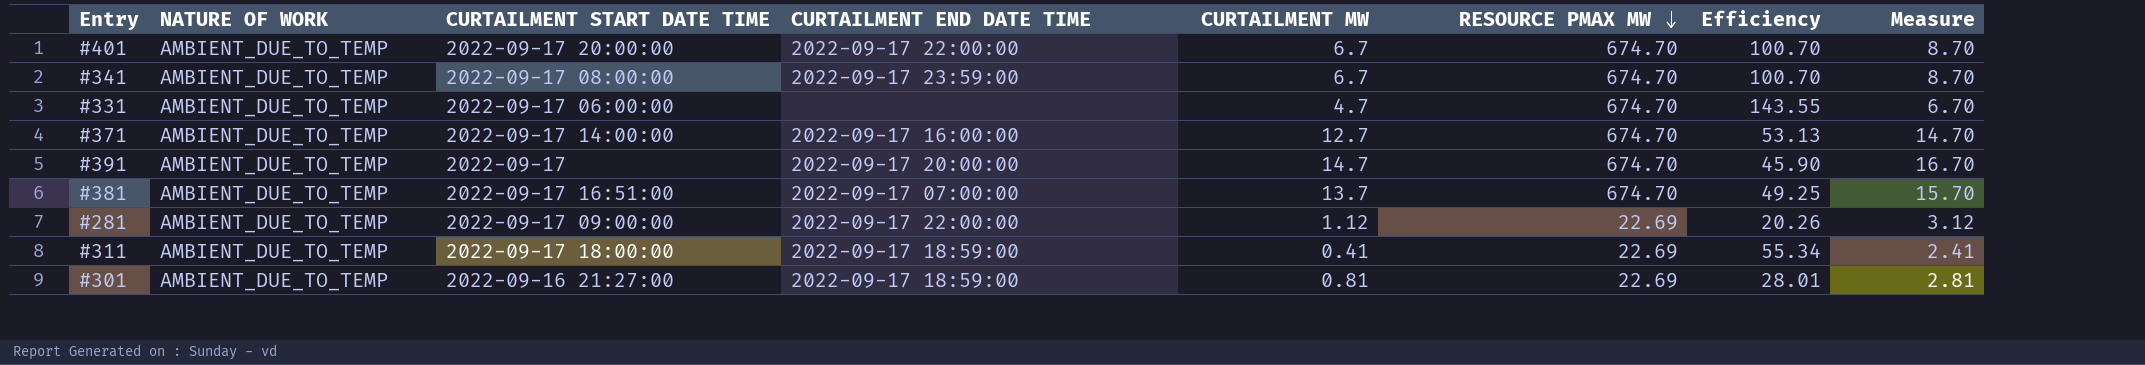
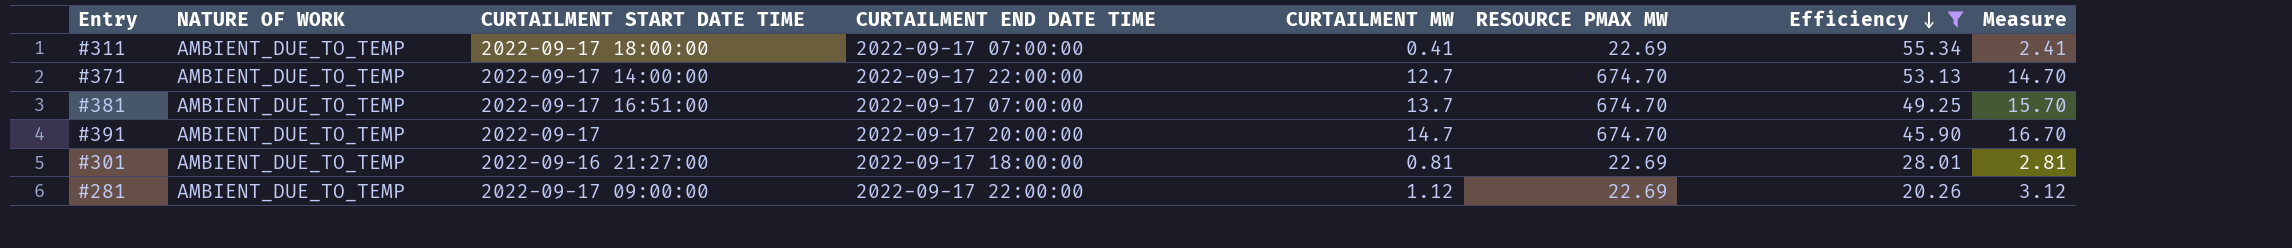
filter: none -> Efficiency <= 55.34
row order: RESOURCE PMAX MW descending -> Efficiency descending
#311 | CURTAILMENT END DATE TIME: 2022-09-17 18:59:00 -> 2022-09-17 07:00:00
#371 | CURTAILMENT END DATE TIME: 2022-09-17 16:00:00 -> 2022-09-17 22:00:00
#301 | CURTAILMENT END DATE TIME: 2022-09-17 18:59:00 -> 2022-09-17 18:00:00

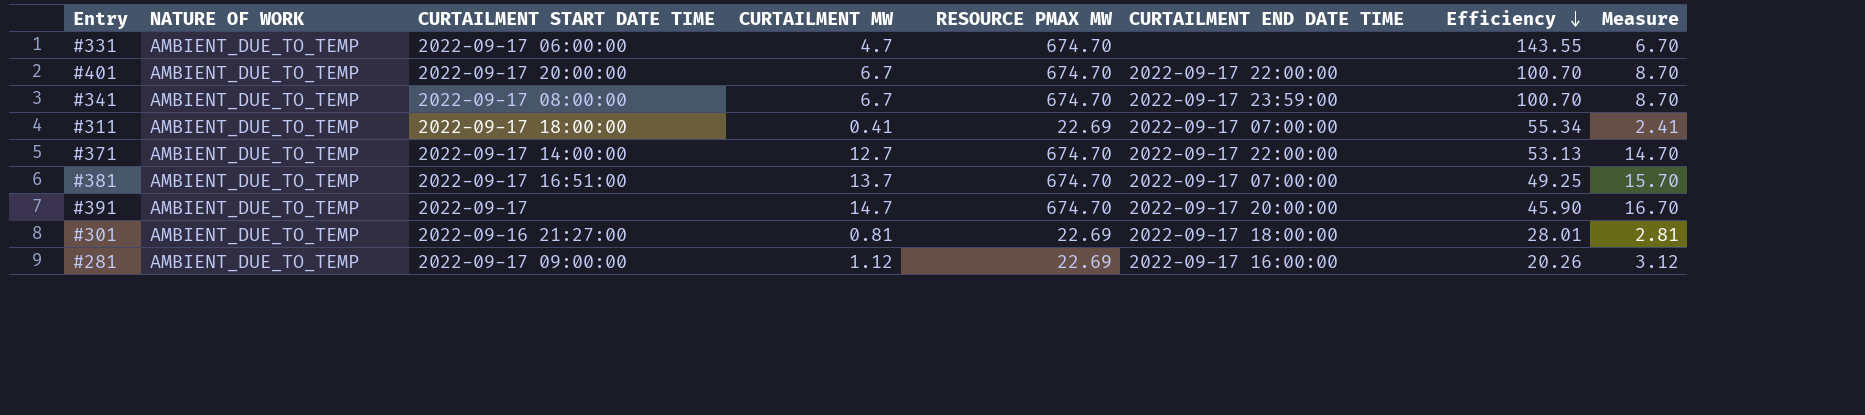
filter: Efficiency <= 55.34 -> none
column CURTAILMENT END DATE TIME | position: 4 -> 6
#281 | CURTAILMENT END DATE TIME: 2022-09-17 22:00:00 -> 2022-09-17 16:00:00

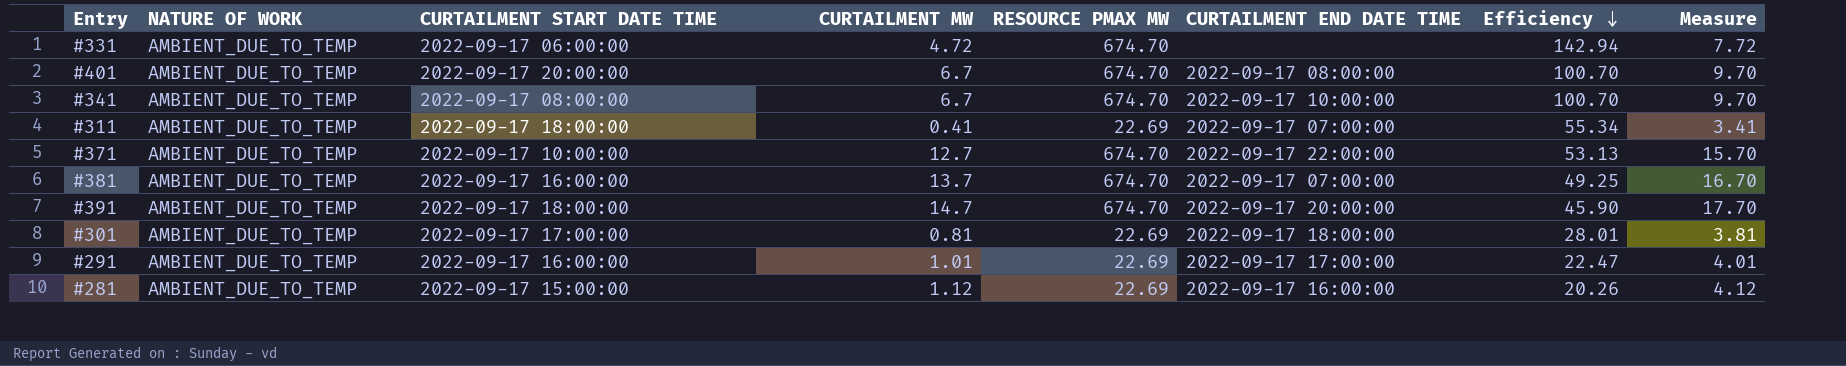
column Measure | formula: [CURTAILMENT MW] + 2 -> [CURTAILMENT MW] + 3
#331 | CURTAILMENT MW: 4.7 -> 4.72
#331 | Efficiency: 143.55 -> 142.94
#401 | CURTAILMENT END DATE TIME: 2022-09-17 22:00:00 -> 2022-09-17 08:00:00
#341 | CURTAILMENT END DATE TIME: 2022-09-17 23:59:00 -> 2022-09-17 10:00:00
#371 | CURTAILMENT START DATE TIME: 2022-09-17 14:00:00 -> 2022-09-17 10:00:00
#381 | CURTAILMENT START DATE TIME: 2022-09-17 16:51:00 -> 2022-09-17 16:00:00
#391 | CURTAILMENT START DATE TIME: 2022-09-17 -> 2022-09-17 18:00:00
#301 | CURTAILMENT START DATE TIME: 2022-09-16 21:27:00 -> 2022-09-17 17:00:00
row #291: none -> AMBIENT_DUE_TO_TEMP | 2022-09-17 16:00:00 | 1.01 | 22.69 | 2022-09-17 17:00:00 | 22.47 | 4.01
#281 | CURTAILMENT START DATE TIME: 2022-09-17 09:00:00 -> 2022-09-17 15:00:00

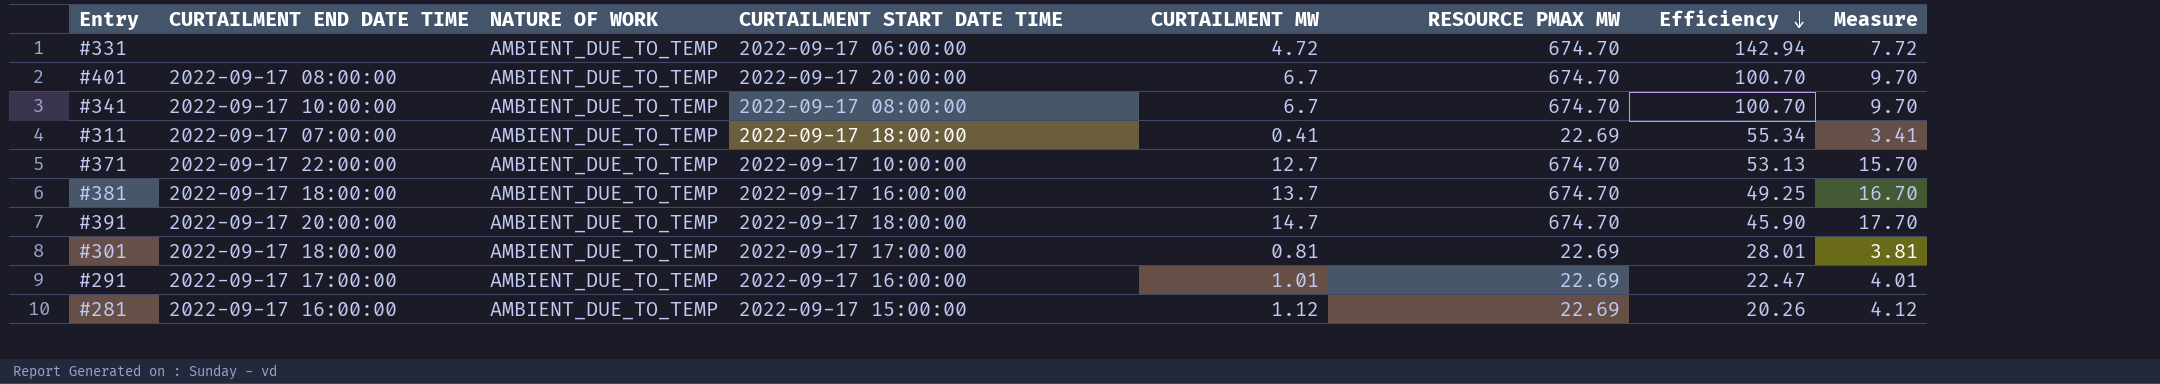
column CURTAILMENT END DATE TIME | position: 6 -> 2
#381 | CURTAILMENT END DATE TIME: 2022-09-17 07:00:00 -> 2022-09-17 18:00:00

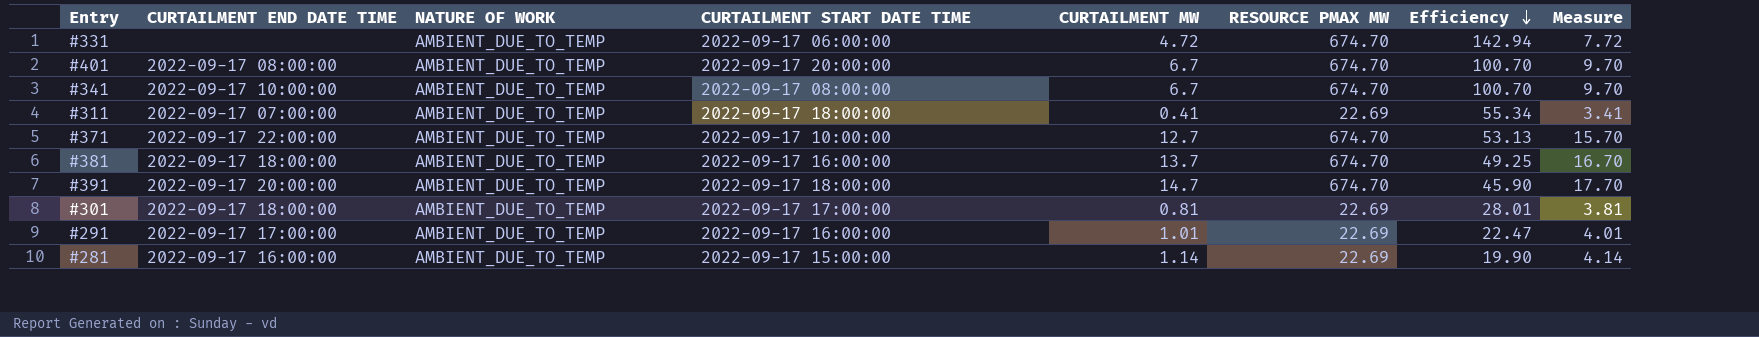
#281 | CURTAILMENT MW: 1.12 -> 1.14
#281 | Efficiency: 20.26 -> 19.90
#281 | Measure: 4.12 -> 4.14

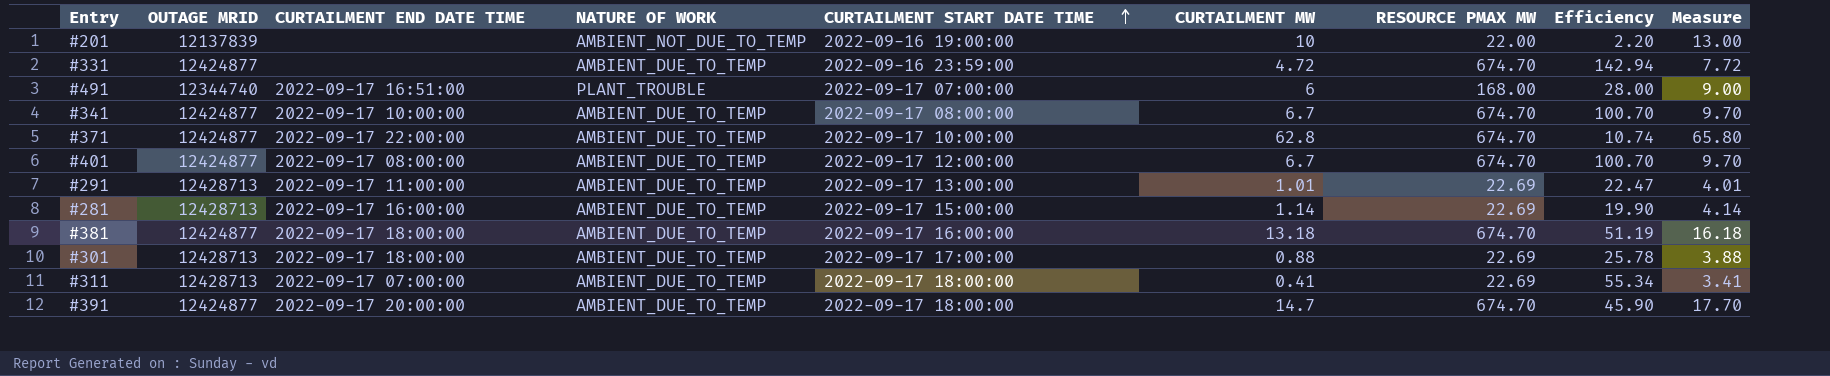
row order: Efficiency descending -> CURTAILMENT START DATE TIME ascending
column OUTAGE MRID | position: none -> 2
row #201: none -> 12137839 | none | AMBIENT_NOT_DUE_TO_TEMP | 2022-09-16 19:00:00 | 10 | 22.00 | 2.20 | 13.00
#331 | CURTAILMENT START DATE TIME: 2022-09-17 06:00:00 -> 2022-09-16 23:59:00
row #491: none -> 12344740 | 2022-09-17 16:51:00 | PLANT_TROUBLE | 2022-09-17 07:00:00 | 6 | 168.00 | 28.00 | 9.00
#371 | CURTAILMENT MW: 12.7 -> 62.8
#371 | Efficiency: 53.13 -> 10.74
#371 | Measure: 15.70 -> 65.80
#401 | CURTAILMENT START DATE TIME: 2022-09-17 20:00:00 -> 2022-09-17 12:00:00
#291 | CURTAILMENT END DATE TIME: 2022-09-17 17:00:00 -> 2022-09-17 11:00:00
#291 | CURTAILMENT START DATE TIME: 2022-09-17 16:00:00 -> 2022-09-17 13:00:00
#381 | CURTAILMENT MW: 13.7 -> 13.18
#381 | Efficiency: 49.25 -> 51.19
#381 | Measure: 16.70 -> 16.18
#301 | CURTAILMENT MW: 0.81 -> 0.88
#301 | Efficiency: 28.01 -> 25.78
#301 | Measure: 3.81 -> 3.88

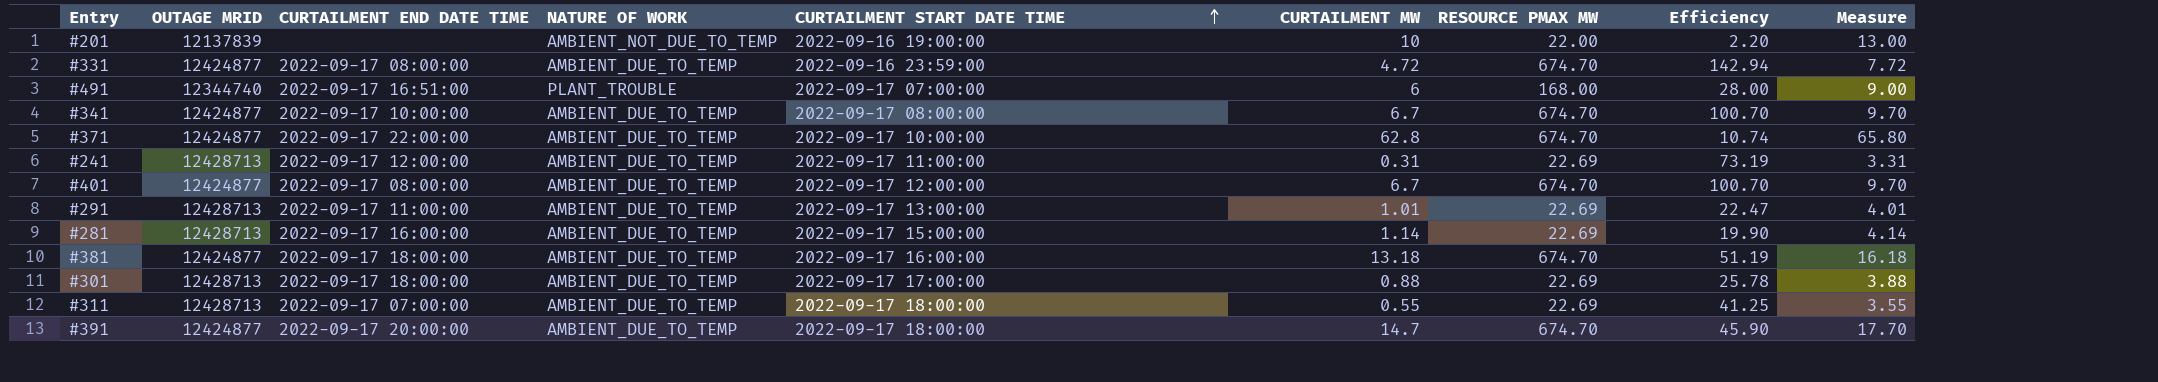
#331 | CURTAILMENT END DATE TIME: none -> 2022-09-17 08:00:00
row #241: none -> 12428713 | 2022-09-17 12:00:00 | AMBIENT_DUE_TO_TEMP | 2022-09-17 11:00:00 | 0.31 | 22.69 | 73.19 | 3.31
#311 | CURTAILMENT MW: 0.41 -> 0.55
#311 | Efficiency: 55.34 -> 41.25
#311 | Measure: 3.41 -> 3.55

